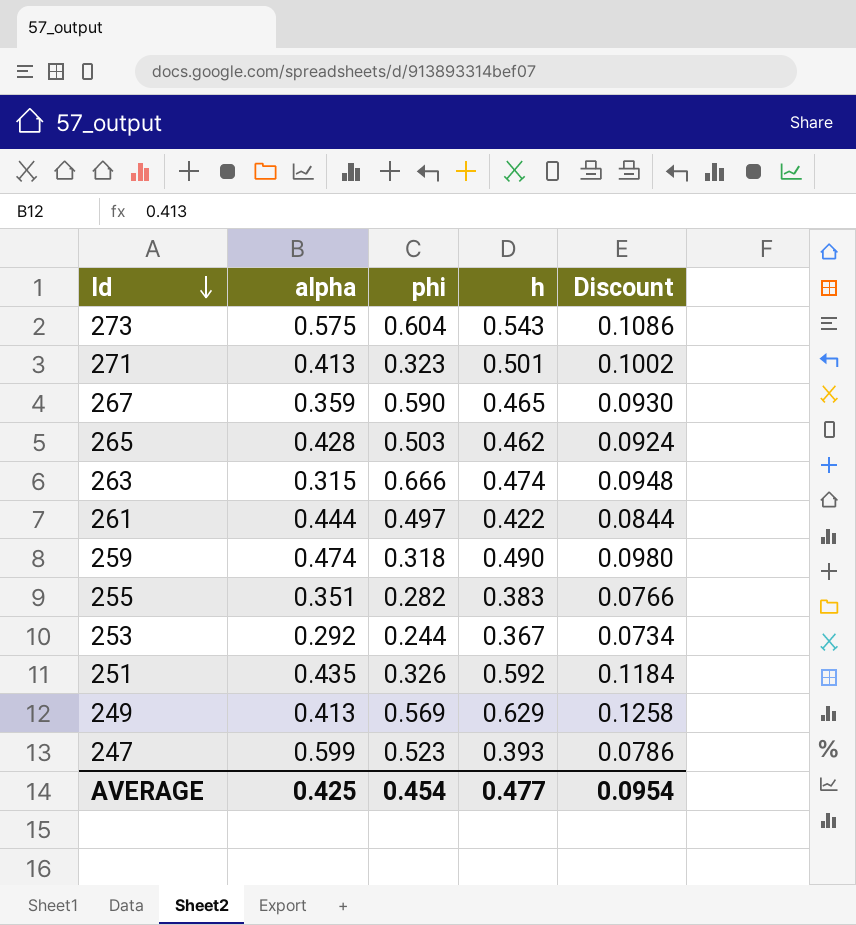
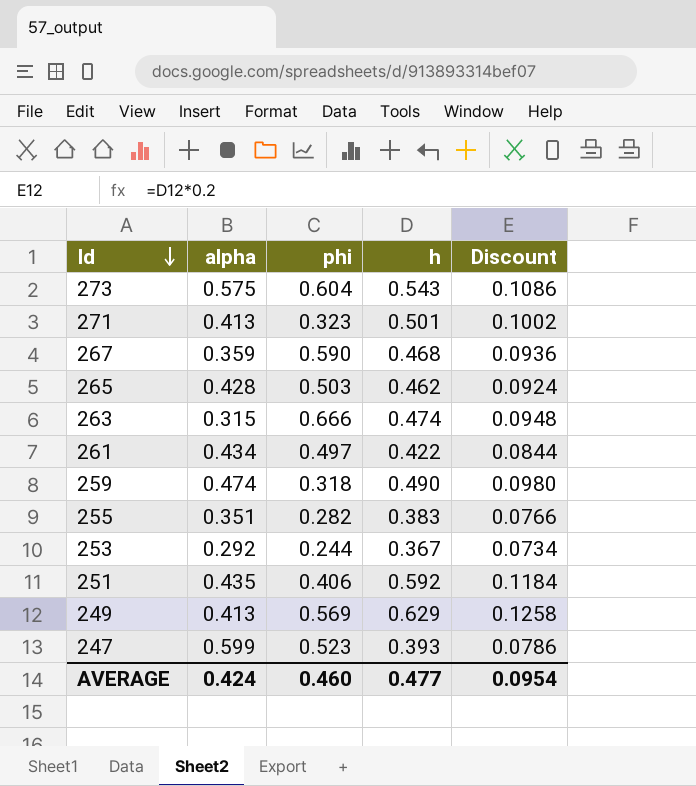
267 | h: 0.465 -> 0.468
267 | Discount: 0.0930 -> 0.0936
261 | alpha: 0.444 -> 0.434
251 | phi: 0.326 -> 0.406
AVERAGE | alpha: 0.425 -> 0.424
AVERAGE | phi: 0.454 -> 0.460

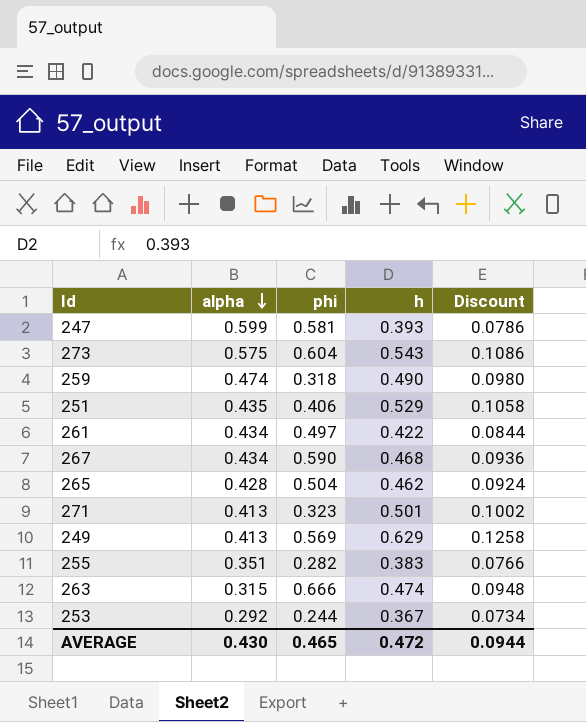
row order: Id descending -> alpha descending
247 | phi: 0.523 -> 0.581
251 | h: 0.592 -> 0.529
251 | Discount: 0.1184 -> 0.1058
267 | alpha: 0.359 -> 0.434
265 | phi: 0.503 -> 0.504
AVERAGE | alpha: 0.424 -> 0.430
AVERAGE | phi: 0.460 -> 0.465
AVERAGE | h: 0.477 -> 0.472
AVERAGE | Discount: 0.0954 -> 0.0944

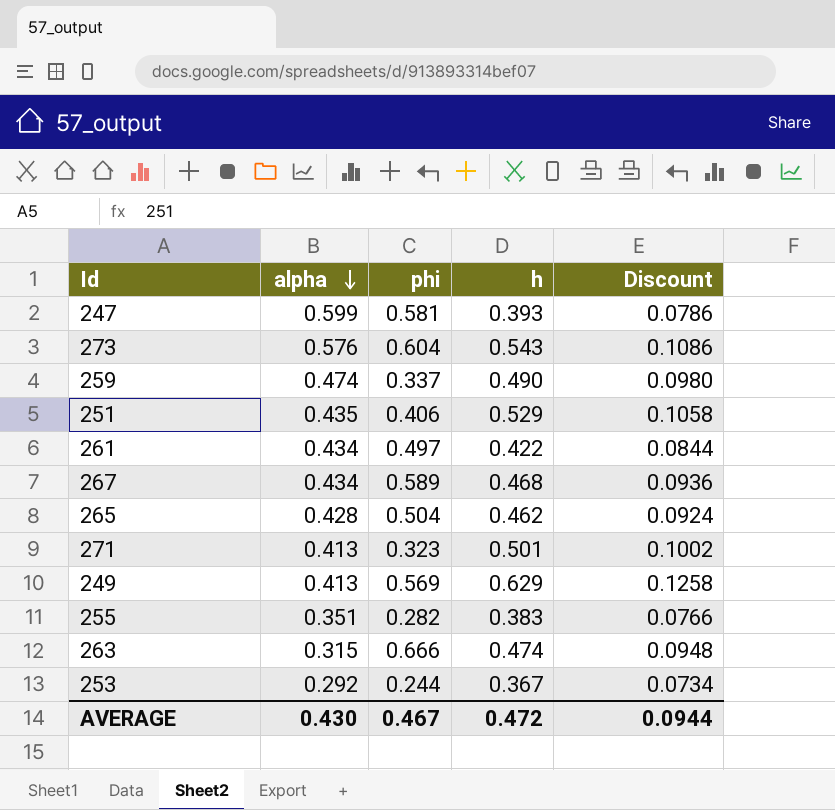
273 | alpha: 0.575 -> 0.576
259 | phi: 0.318 -> 0.337
267 | phi: 0.590 -> 0.589
AVERAGE | phi: 0.465 -> 0.467

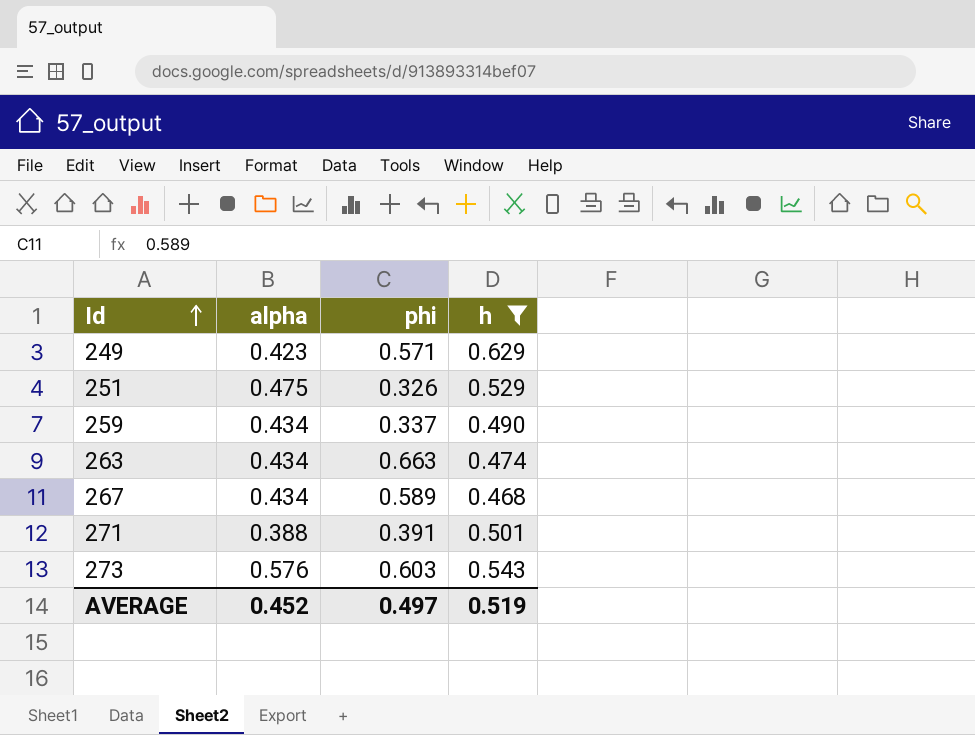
filter: none -> h >= 0.468
row order: alpha descending -> Id ascending
column Discount | formula: [h] * 0.2 -> none
249 | alpha: 0.413 -> 0.423
249 | phi: 0.569 -> 0.571
251 | alpha: 0.435 -> 0.475
251 | phi: 0.406 -> 0.326
259 | alpha: 0.474 -> 0.434
263 | alpha: 0.315 -> 0.434
263 | phi: 0.666 -> 0.663
271 | alpha: 0.413 -> 0.388
271 | phi: 0.323 -> 0.391
273 | phi: 0.604 -> 0.603
AVERAGE | alpha: 0.430 -> 0.452
AVERAGE | phi: 0.467 -> 0.497
AVERAGE | h: 0.472 -> 0.519

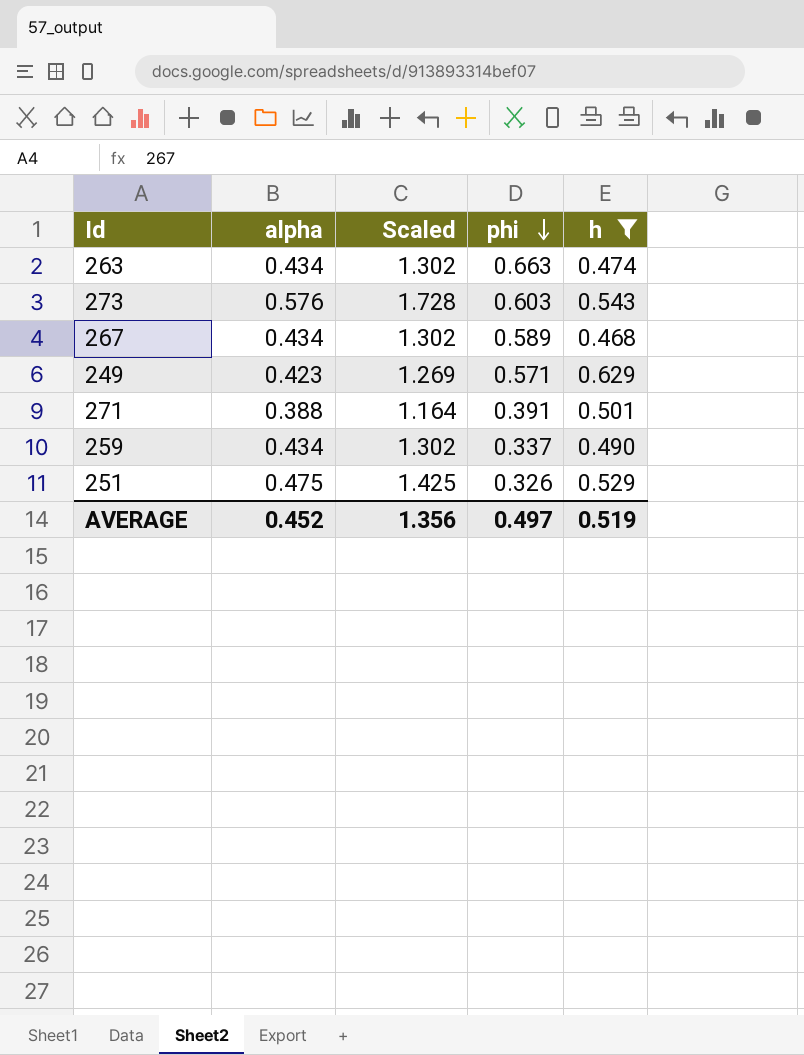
row order: Id ascending -> phi descending
column Scaled | formula: none -> [alpha] * 3

